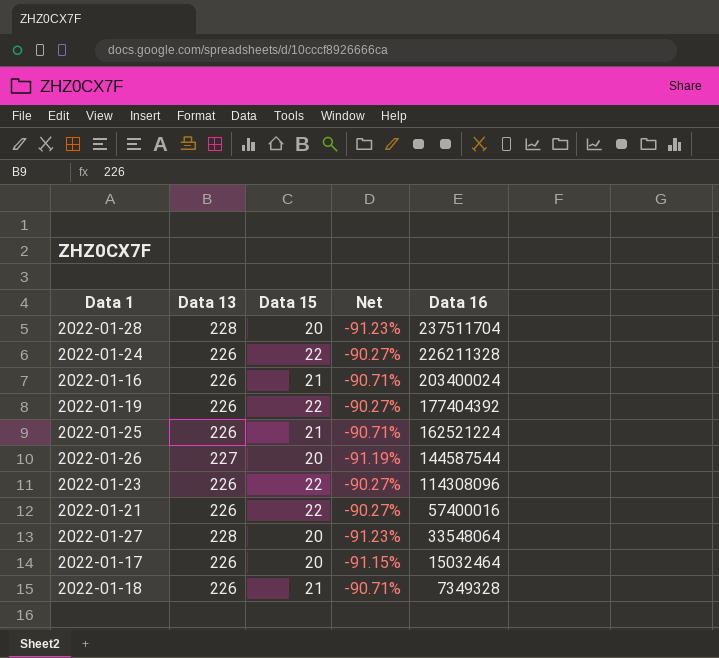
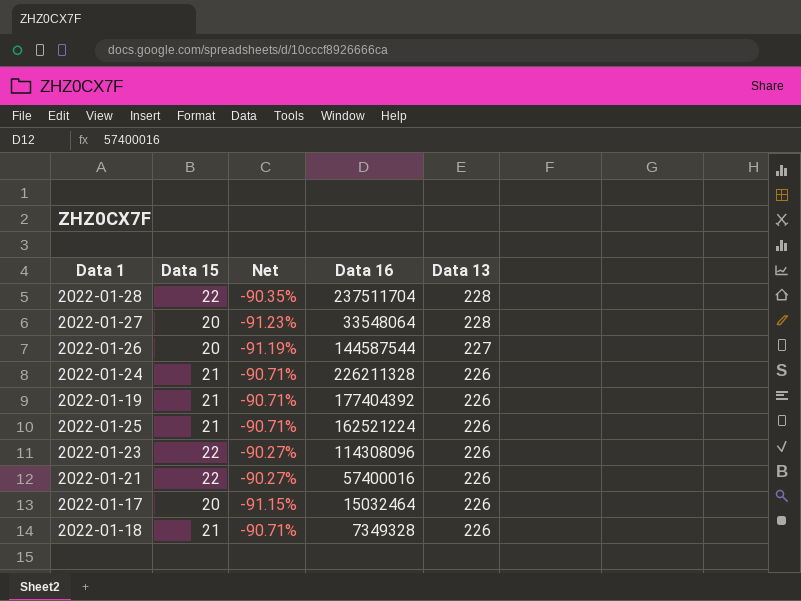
row order: Data 16 descending -> Data 13 descending
column Data 13 | position: 2 -> 5
row 2022-01-16: 226 | 21 | -90.71% | 203400024 -> none
2022-01-28 | Data 15: 20 -> 22
2022-01-28 | Net: -91.23% -> -90.35%
2022-01-24 | Data 15: 22 -> 21
2022-01-24 | Net: -90.27% -> -90.71%
2022-01-19 | Data 15: 22 -> 21
2022-01-19 | Net: -90.27% -> -90.71%

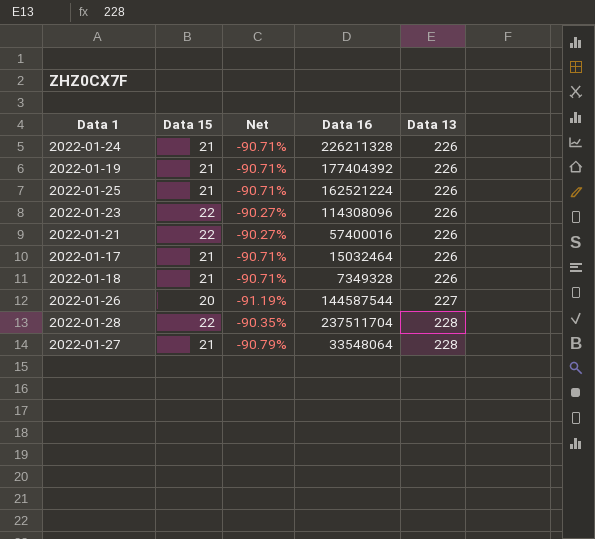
row order: Data 13 descending -> Data 13 ascending
2022-01-17 | Data 15: 20 -> 21
2022-01-17 | Net: -91.15% -> -90.71%
2022-01-27 | Data 15: 20 -> 21
2022-01-27 | Net: -91.23% -> -90.79%

